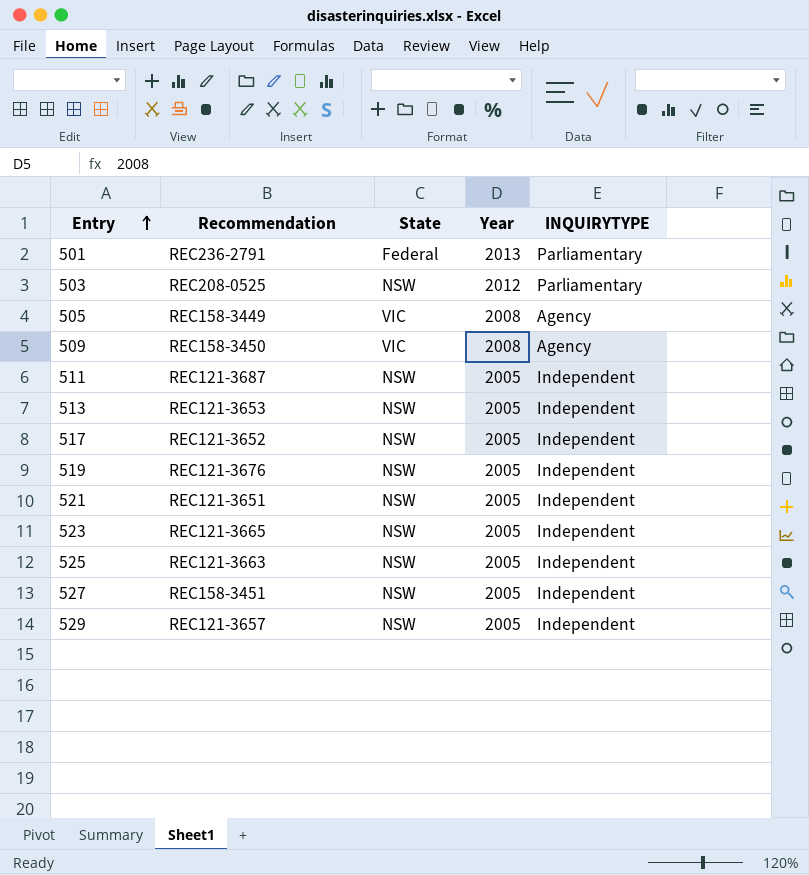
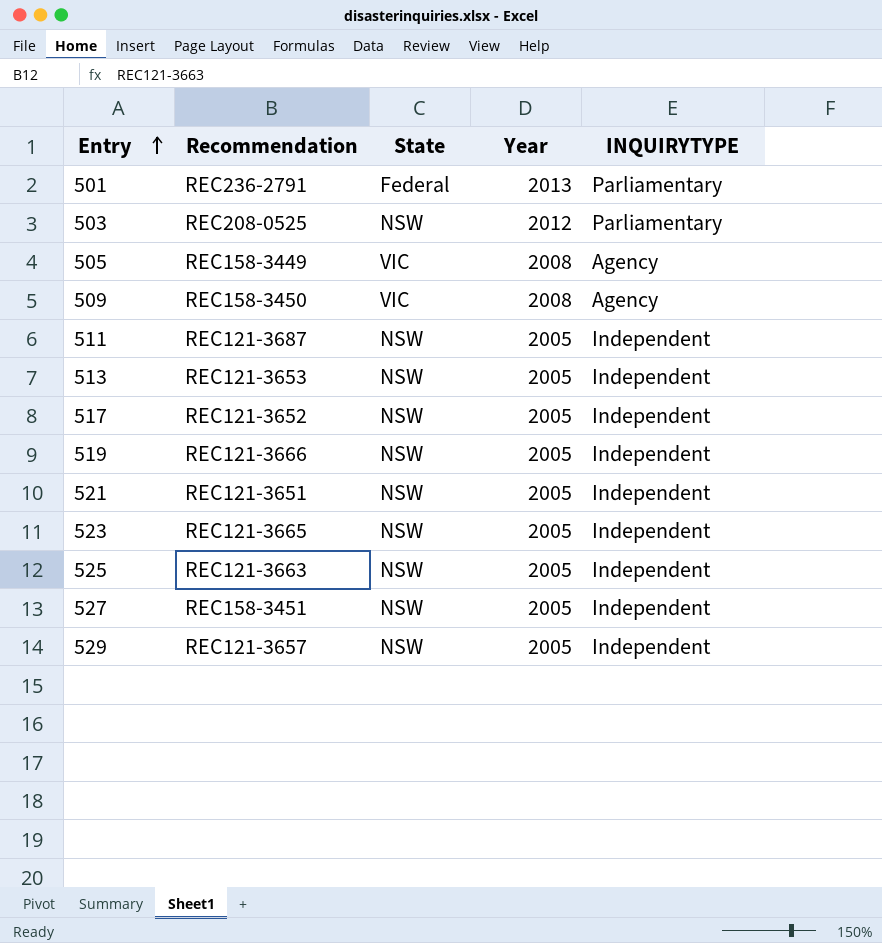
519 | Recommendation: REC121-3676 -> REC121-3666

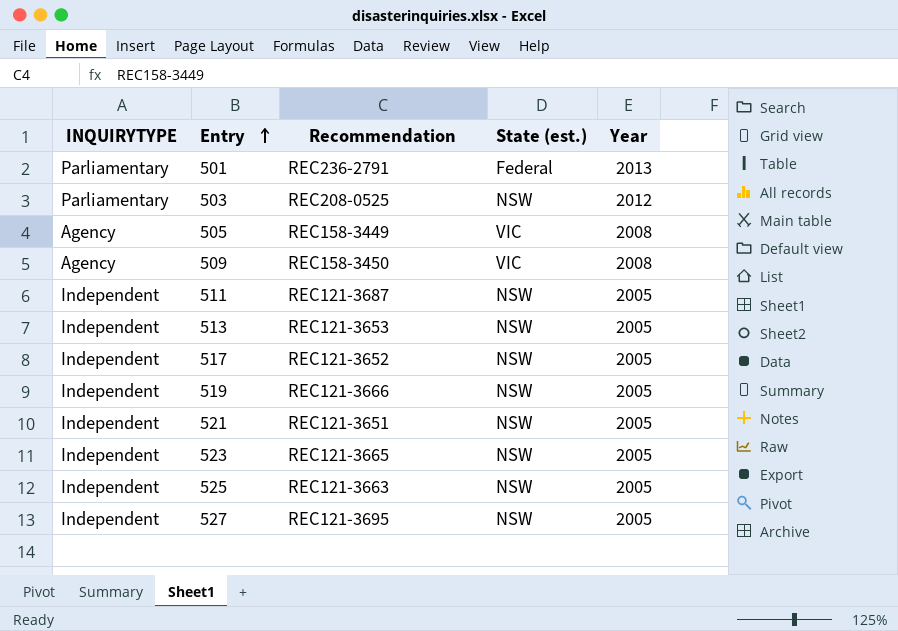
column INQUIRYTYPE | position: 5 -> 1
column name: State -> State (est.)
row 529: REC121-3657 | NSW | 2005 | Independent -> none
527 | Recommendation: REC158-3451 -> REC121-3695

